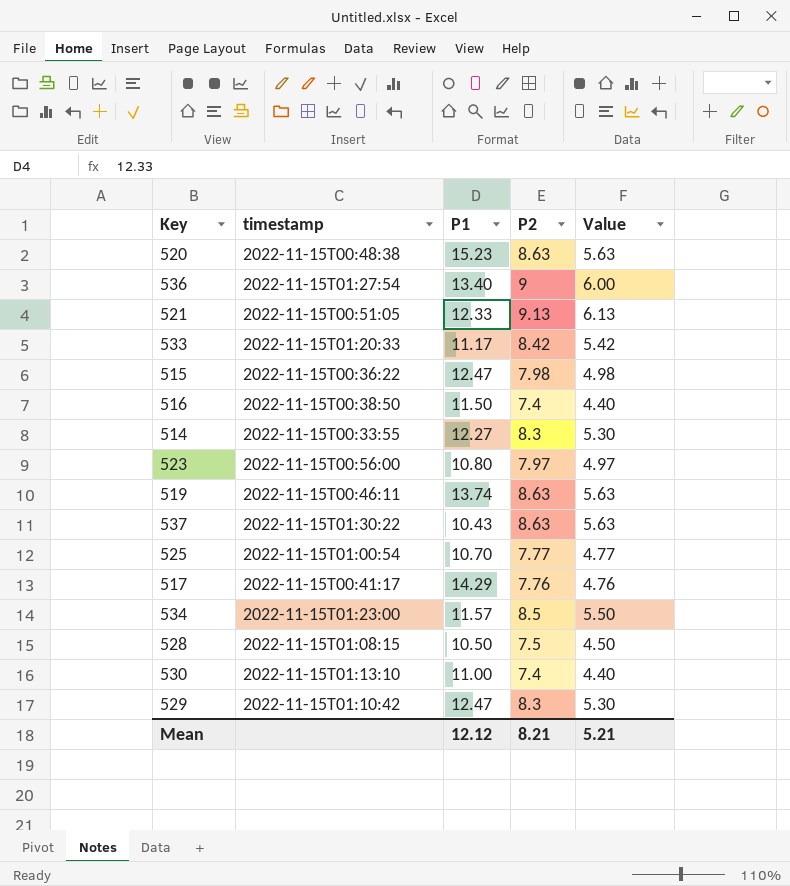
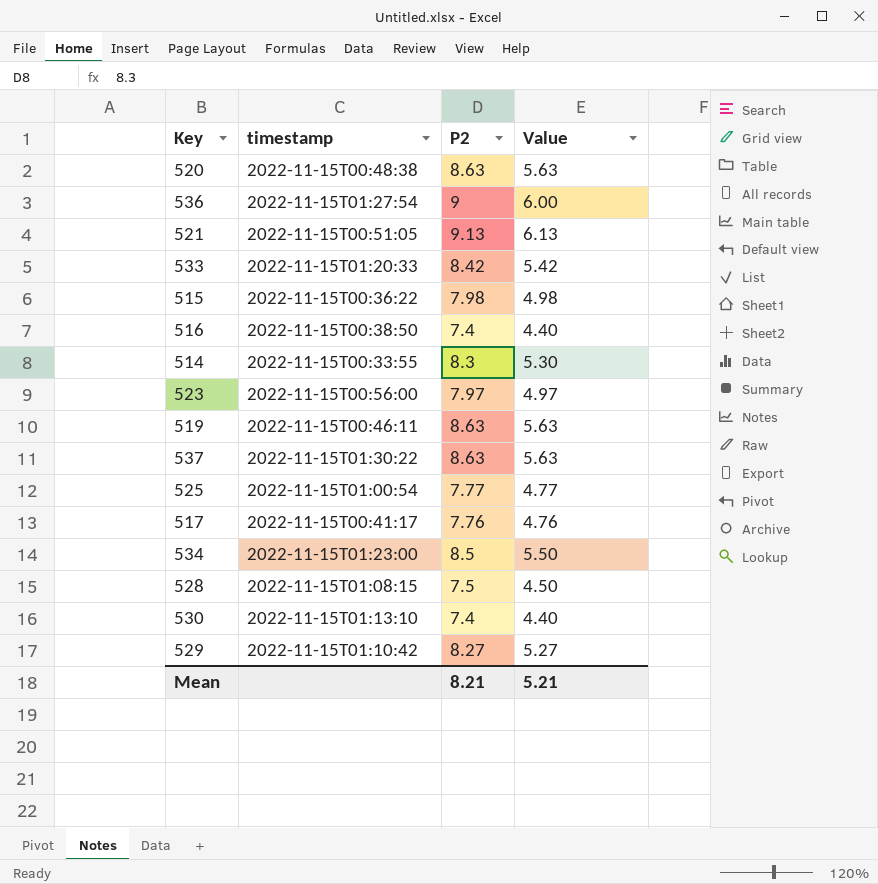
column P1 | position: 3 -> none
529 | P2: 8.3 -> 8.27
529 | Value: 5.30 -> 5.27

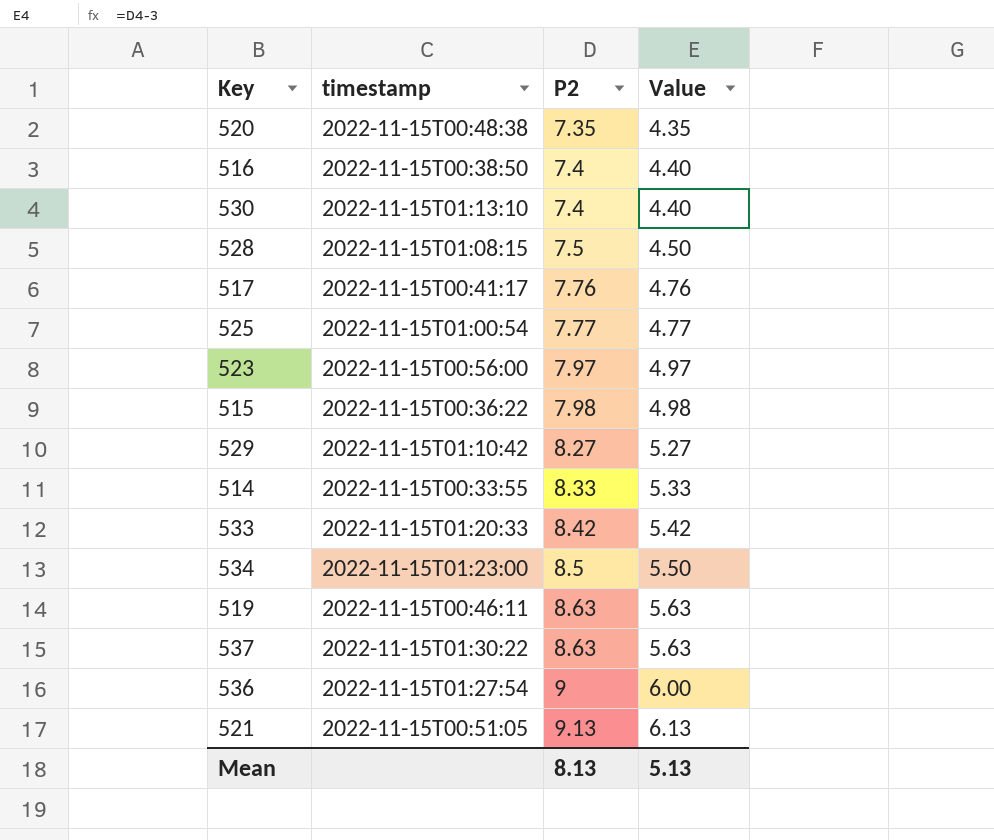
row order: none -> P2 ascending
520 | P2: 8.63 -> 7.35
520 | Value: 5.63 -> 4.35
514 | P2: 8.3 -> 8.33
514 | Value: 5.30 -> 5.33
Mean | P2: 8.21 -> 8.13
Mean | Value: 5.21 -> 5.13

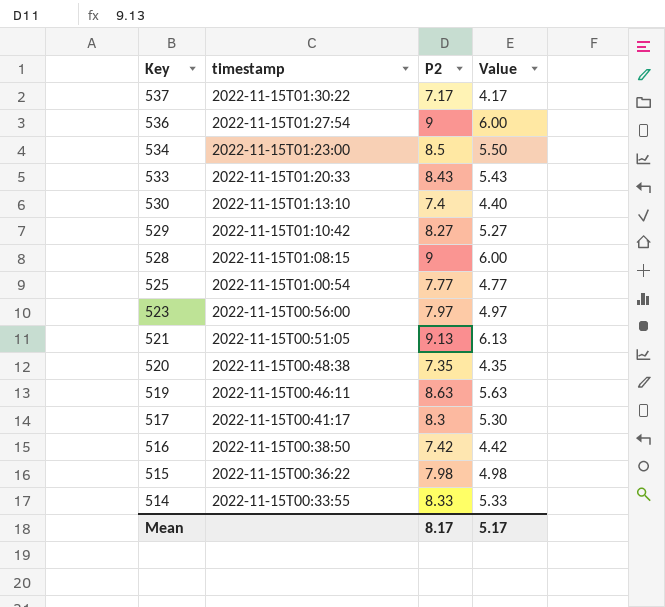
row order: P2 ascending -> Key descending
537 | P2: 8.63 -> 7.17
537 | Value: 5.63 -> 4.17
533 | P2: 8.42 -> 8.43
533 | Value: 5.42 -> 5.43
528 | P2: 7.5 -> 9
528 | Value: 4.50 -> 6.00
517 | P2: 7.76 -> 8.3
517 | Value: 4.76 -> 5.30
516 | P2: 7.4 -> 7.42
516 | Value: 4.40 -> 4.42
Mean | P2: 8.13 -> 8.17
Mean | Value: 5.13 -> 5.17

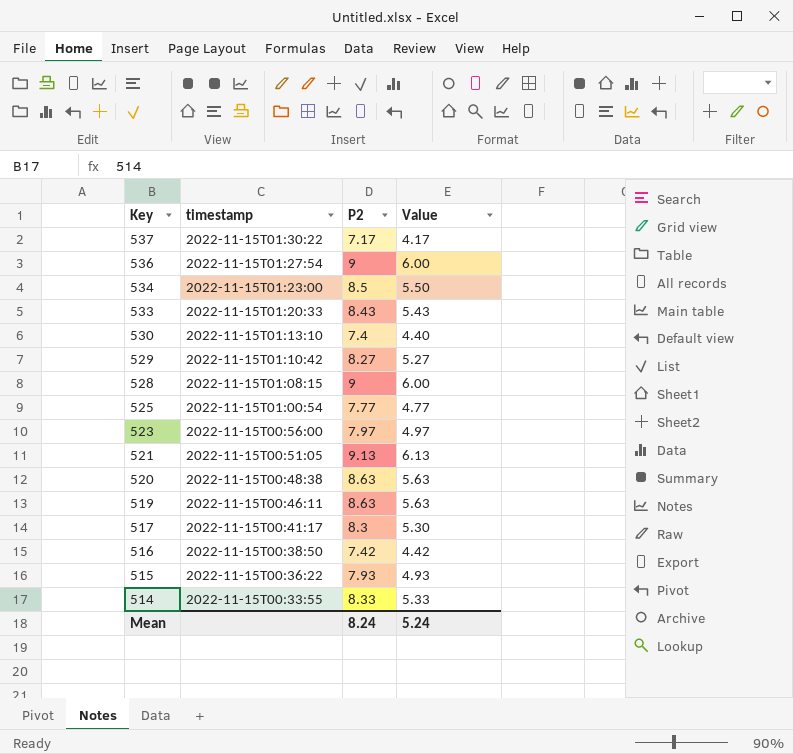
520 | P2: 7.35 -> 8.63
520 | Value: 4.35 -> 5.63
515 | P2: 7.98 -> 7.93
515 | Value: 4.98 -> 4.93
Mean | P2: 8.17 -> 8.24
Mean | Value: 5.17 -> 5.24

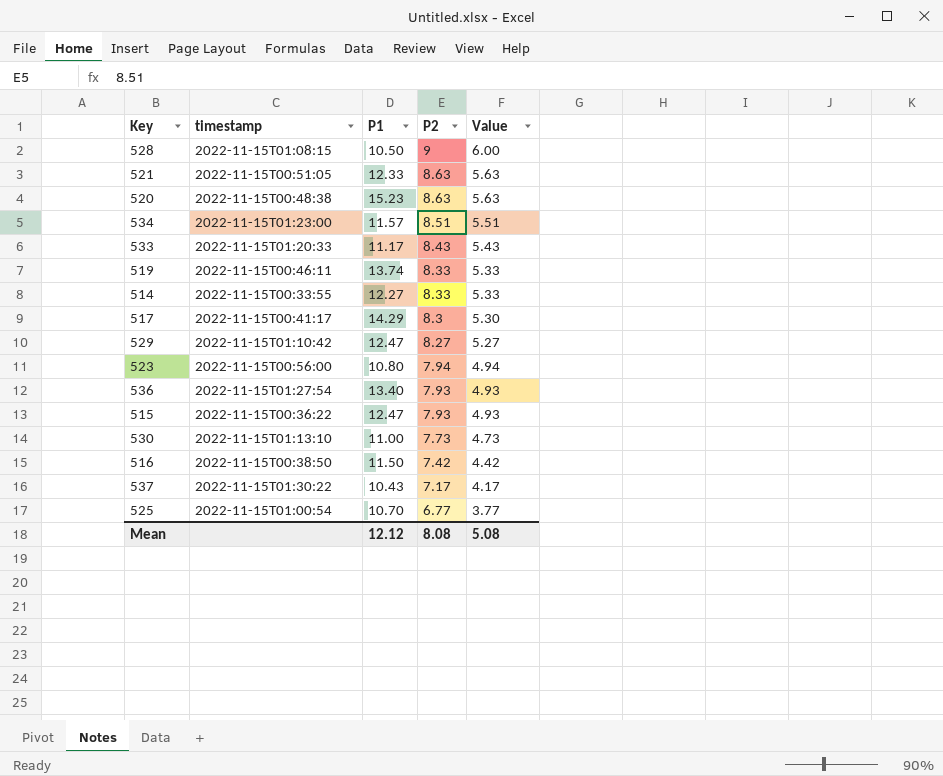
row order: Key descending -> P2 descending
column P1 | position: none -> 3
521 | P2: 9.13 -> 8.63
521 | Value: 6.13 -> 5.63
534 | P2: 8.5 -> 8.51
534 | Value: 5.50 -> 5.51
519 | P2: 8.63 -> 8.33
519 | Value: 5.63 -> 5.33
523 | P2: 7.97 -> 7.94
523 | Value: 4.97 -> 4.94
536 | P2: 9 -> 7.93
536 | Value: 6.00 -> 4.93
530 | P2: 7.4 -> 7.73
530 | Value: 4.40 -> 4.73
525 | P2: 7.77 -> 6.77
525 | Value: 4.77 -> 3.77
Mean | P2: 8.24 -> 8.08
Mean | Value: 5.24 -> 5.08

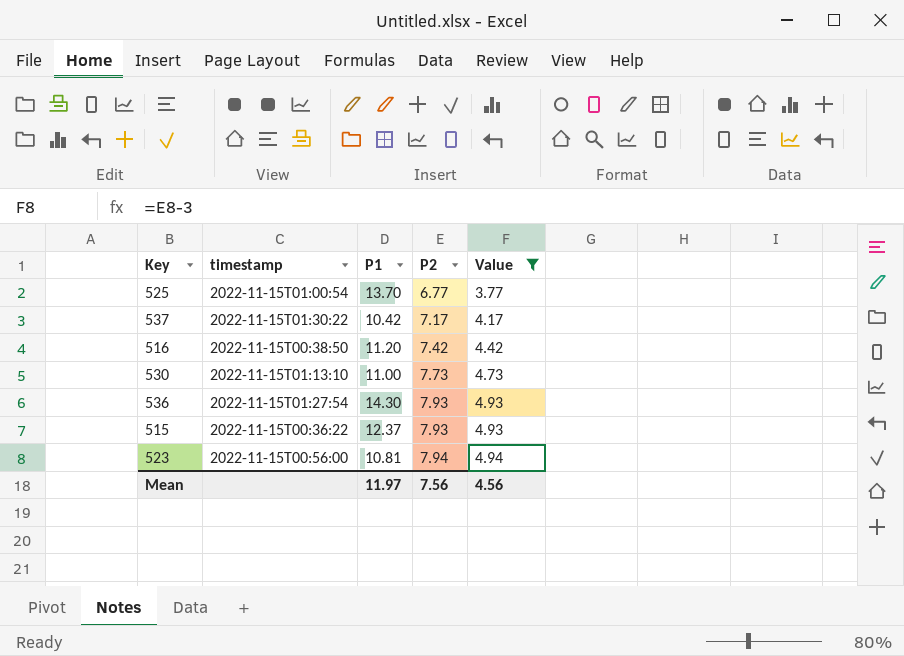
filter: none -> Value <= 4.94
row order: P2 descending -> P2 ascending
525 | P1: 10.70 -> 13.70
537 | P1: 10.43 -> 10.42
516 | P1: 11.50 -> 11.20
536 | P1: 13.40 -> 14.30
515 | P1: 12.47 -> 12.37
523 | P1: 10.80 -> 10.81
Mean | P1: 12.12 -> 11.97
Mean | P2: 8.08 -> 7.56
Mean | Value: 5.08 -> 4.56

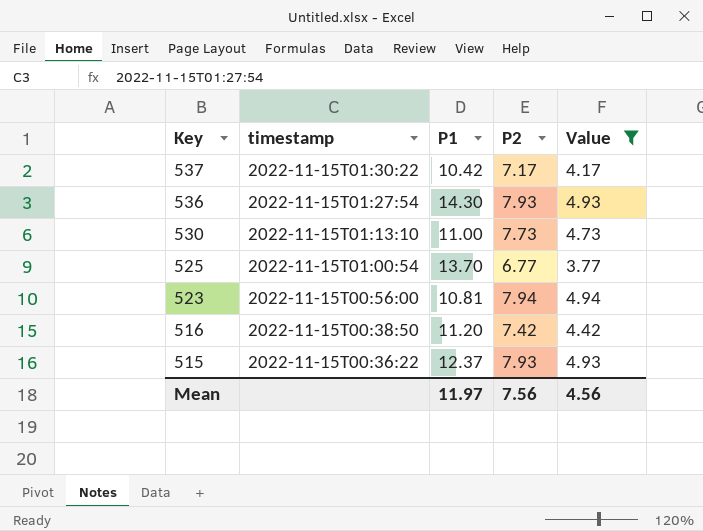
row order: P2 ascending -> Key descending

